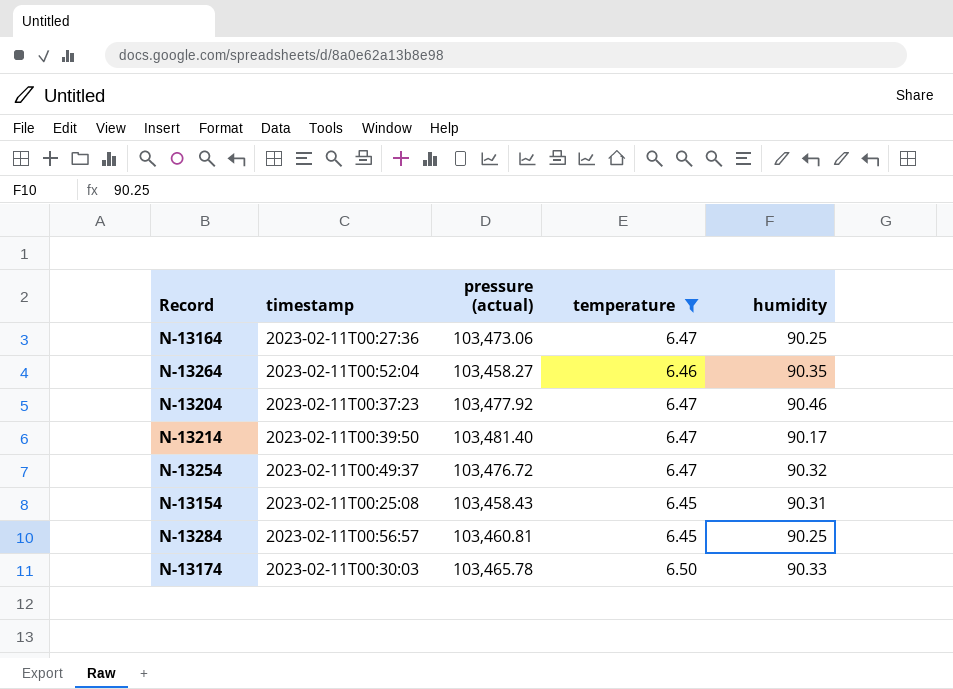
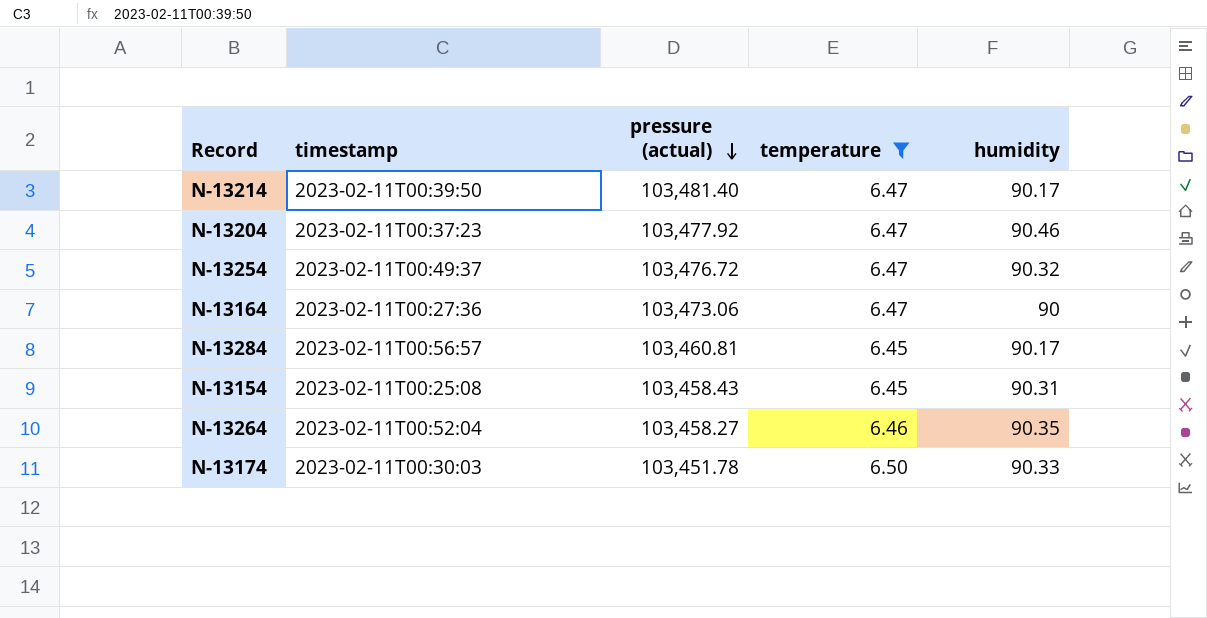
row order: none -> pressure (actual) descending
N-13164 | humidity: 90.25 -> 90
N-13284 | humidity: 90.25 -> 90.17
N-13174 | pressure (actual): 103,465.78 -> 103,451.78

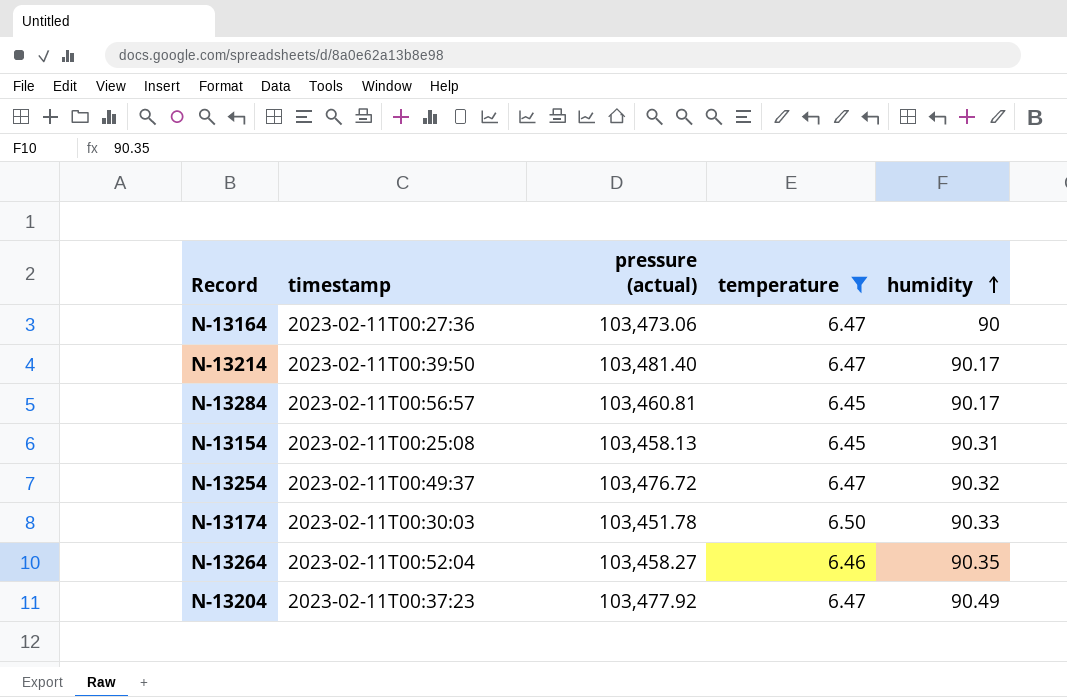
row order: pressure (actual) descending -> humidity ascending
N-13154 | pressure (actual): 103,458.43 -> 103,458.13
N-13204 | humidity: 90.46 -> 90.49

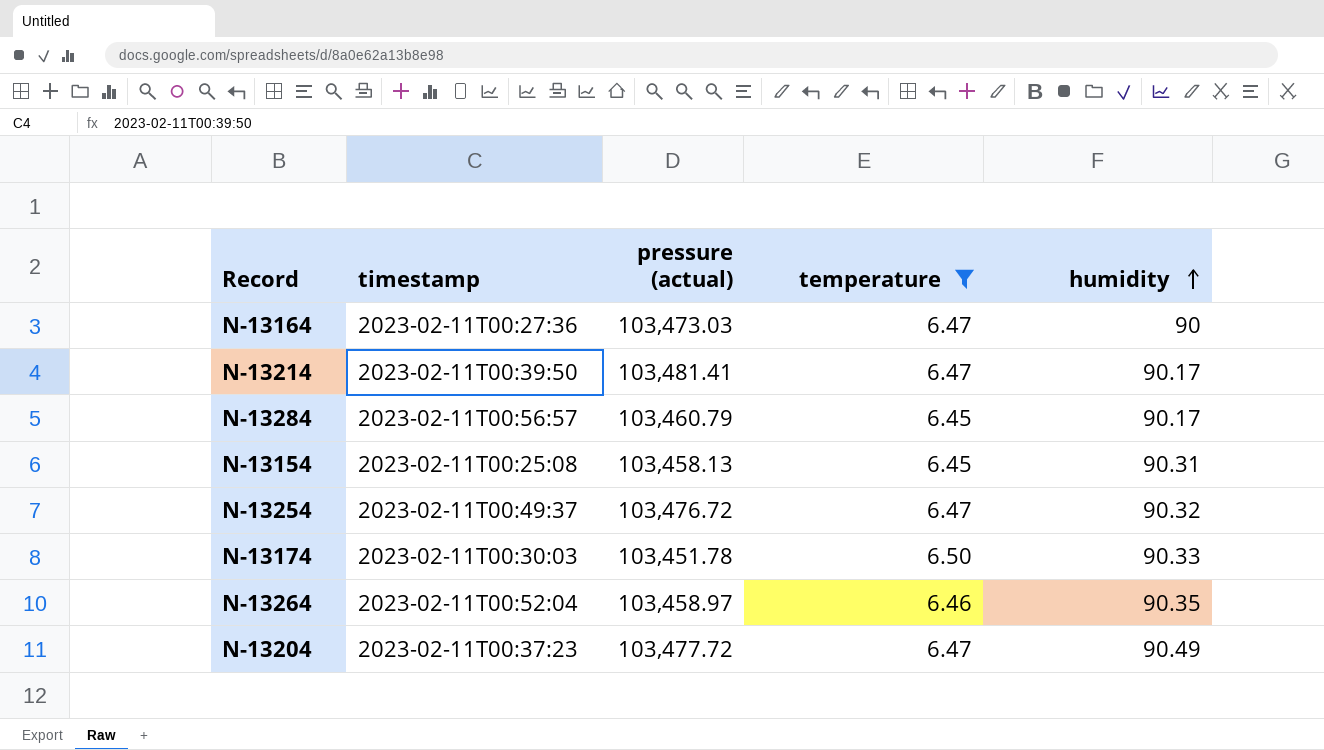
N-13164 | pressure (actual): 103,473.06 -> 103,473.03
N-13214 | pressure (actual): 103,481.40 -> 103,481.41
N-13284 | pressure (actual): 103,460.81 -> 103,460.79
N-13264 | pressure (actual): 103,458.27 -> 103,458.97
N-13204 | pressure (actual): 103,477.92 -> 103,477.72

